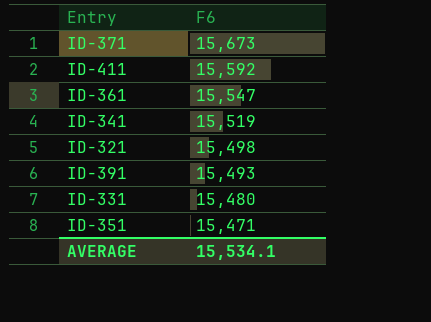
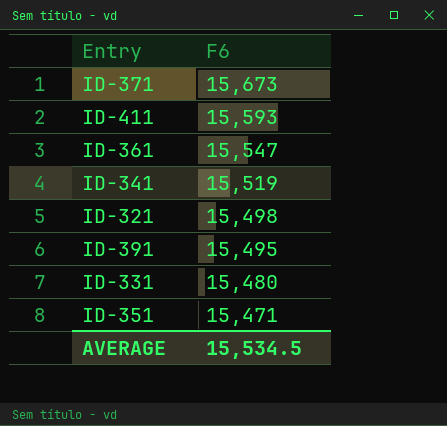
ID-411 | F6: 15,592 -> 15,593
ID-391 | F6: 15,493 -> 15,495
AVERAGE | F6: 15,534.1 -> 15,534.5

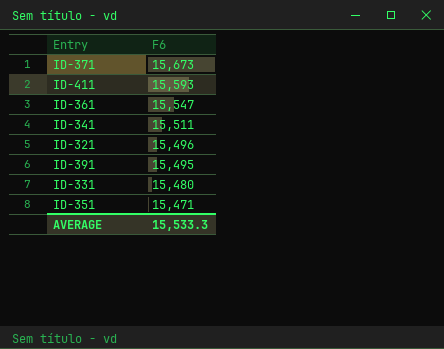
ID-341 | F6: 15,519 -> 15,511
ID-321 | F6: 15,498 -> 15,496
AVERAGE | F6: 15,534.5 -> 15,533.3

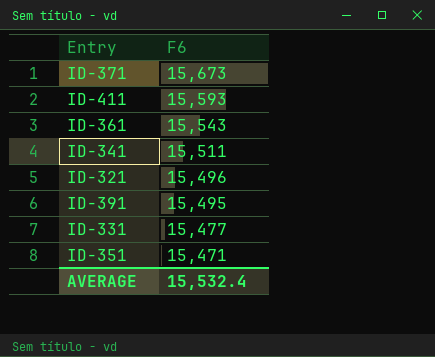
ID-361 | F6: 15,547 -> 15,543
ID-331 | F6: 15,480 -> 15,477
AVERAGE | F6: 15,533.3 -> 15,532.4

